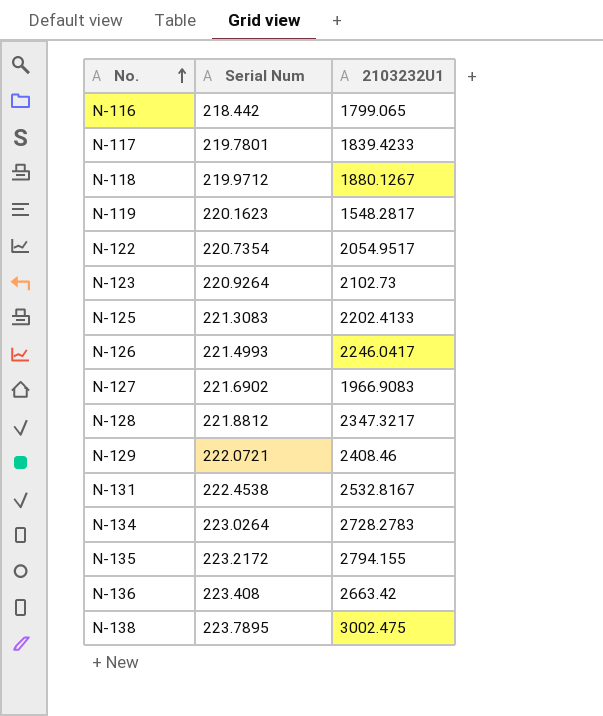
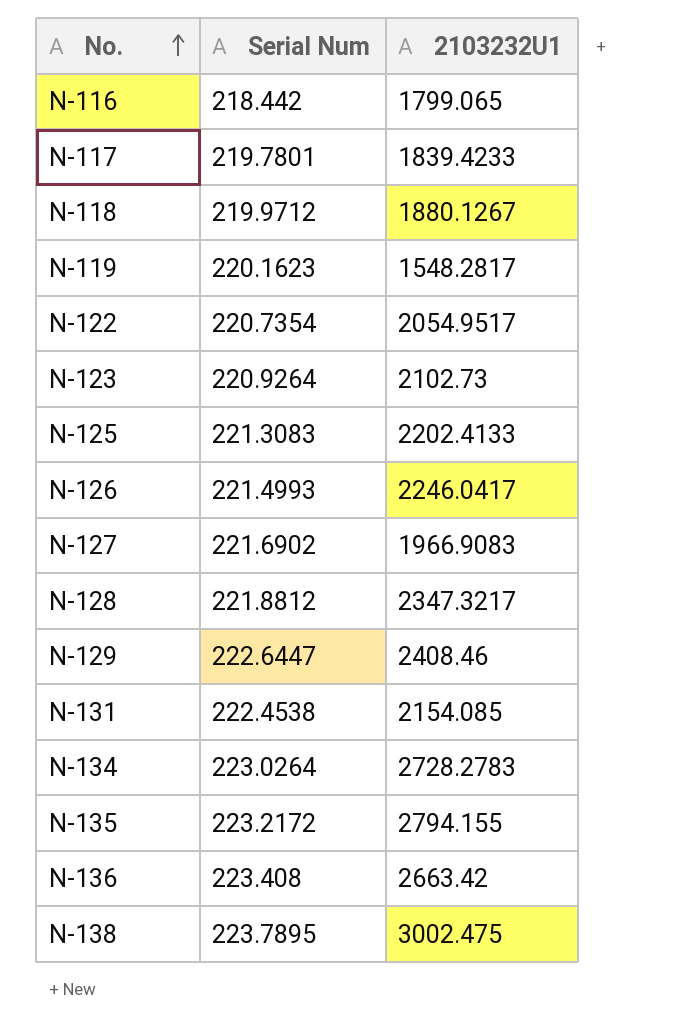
N-129 | Serial Num: 222.0721 -> 222.6447
N-131 | 2103232U1: 2532.8167 -> 2154.085

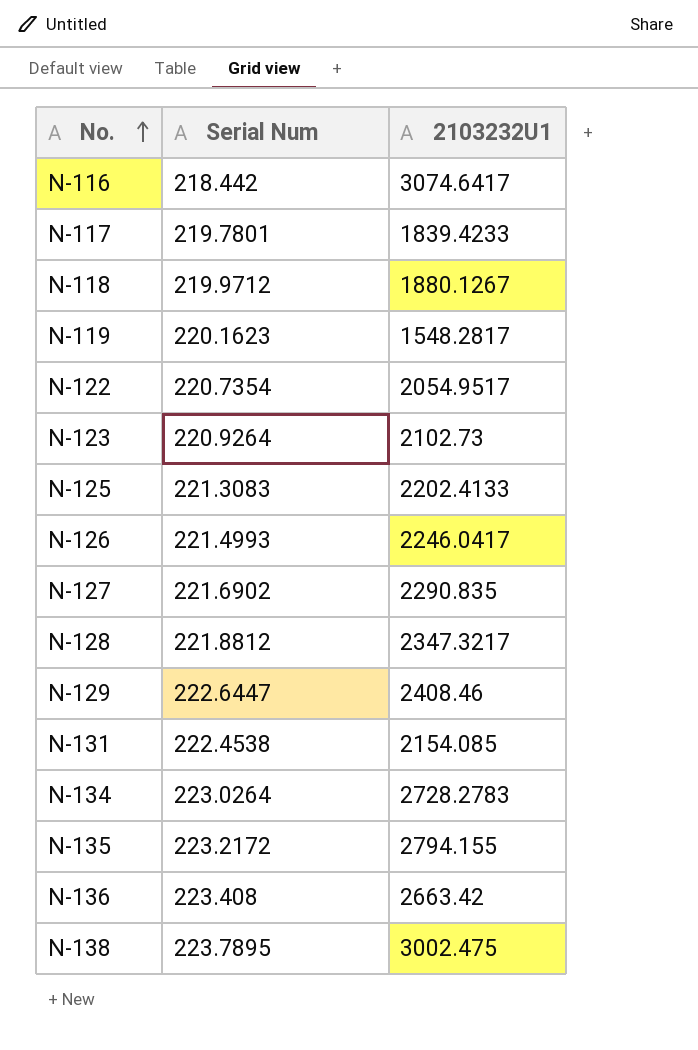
N-116 | 2103232U1: 1799.065 -> 3074.6417
N-127 | 2103232U1: 1966.9083 -> 2290.835

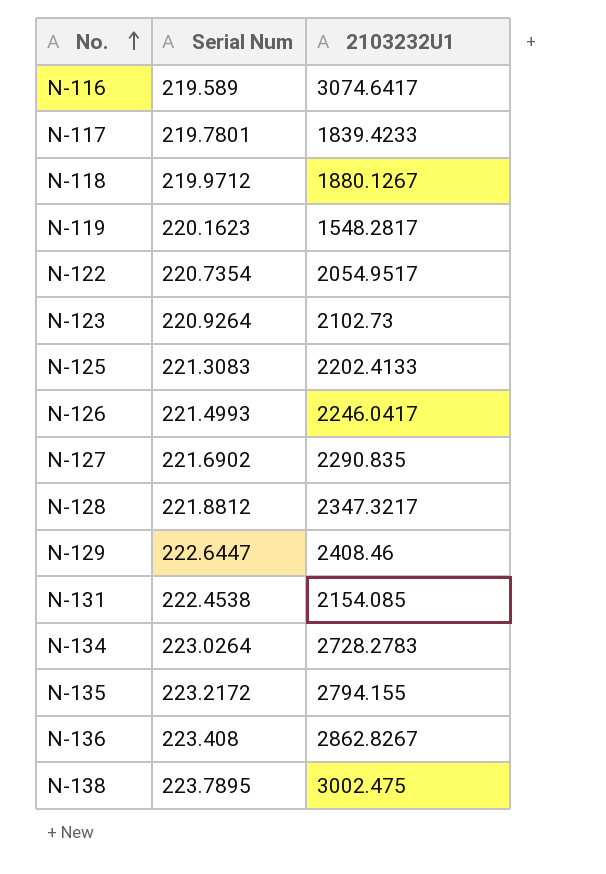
N-116 | Serial Num: 218.442 -> 219.589
N-136 | 2103232U1: 2663.42 -> 2862.8267

